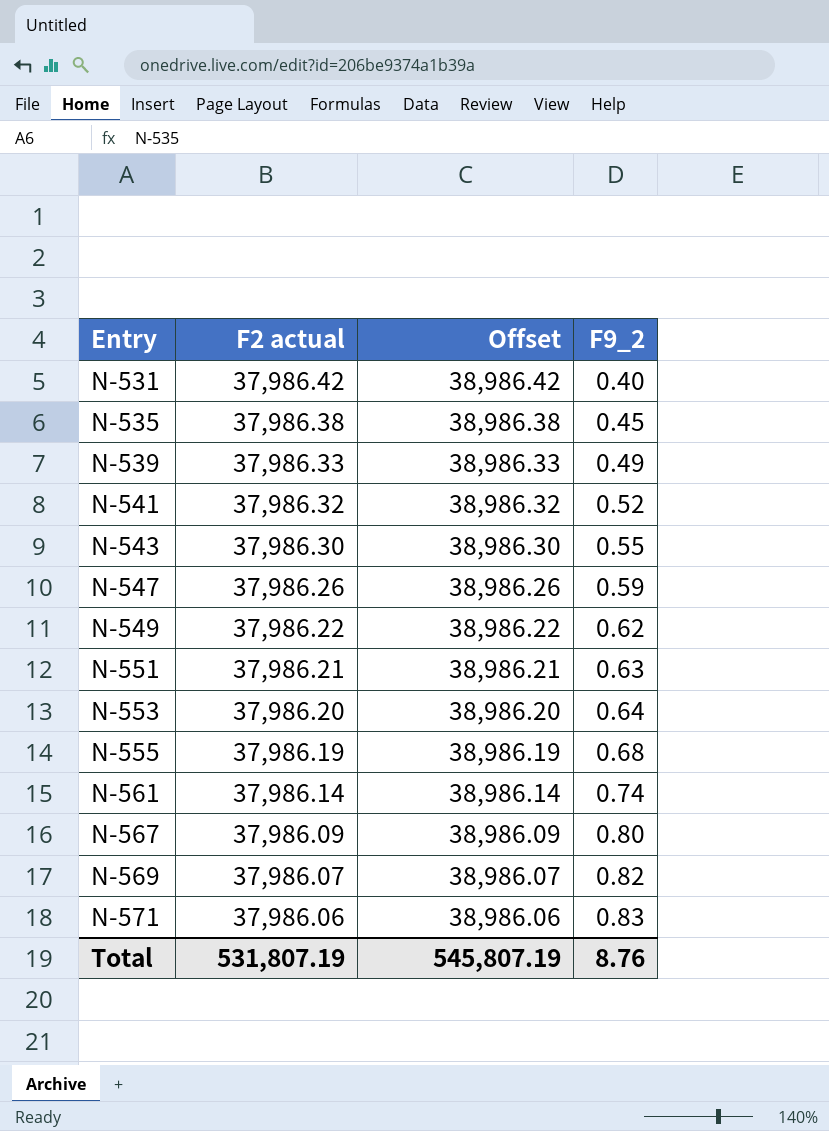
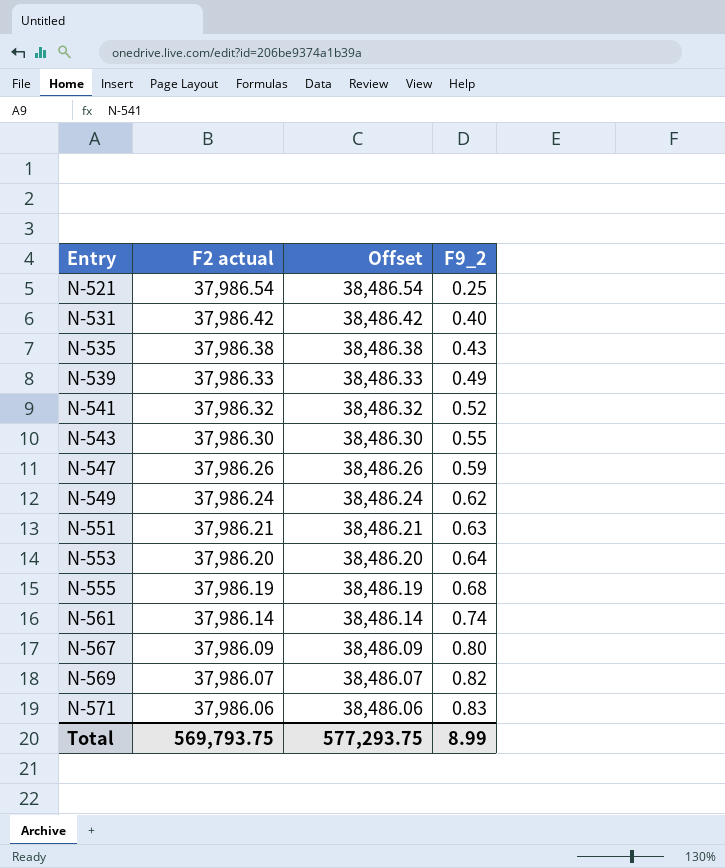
column Offset | formula: [F2 actual] + 1000 -> [F2 actual] + 500
row N-521: none -> 37,986.54 | 38,486.54 | 0.25
N-535 | F9_2: 0.45 -> 0.43
N-549 | F2 actual: 37,986.22 -> 37,986.24
Total | F2 actual: 531,807.19 -> 569,793.75
Total | Offset: 545,807.19 -> 577,293.75
Total | F9_2: 8.76 -> 8.99

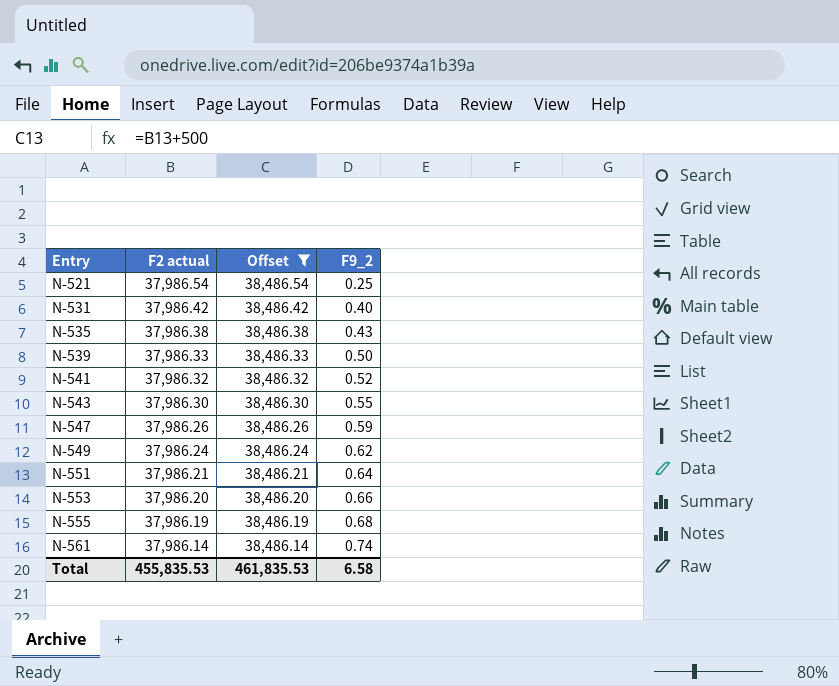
filter: none -> Offset >= 38,486.14
N-539 | F9_2: 0.49 -> 0.50
N-551 | F9_2: 0.63 -> 0.64
N-553 | F9_2: 0.64 -> 0.66
Total | F2 actual: 569,793.75 -> 455,835.53
Total | Offset: 577,293.75 -> 461,835.53
Total | F9_2: 8.99 -> 6.58

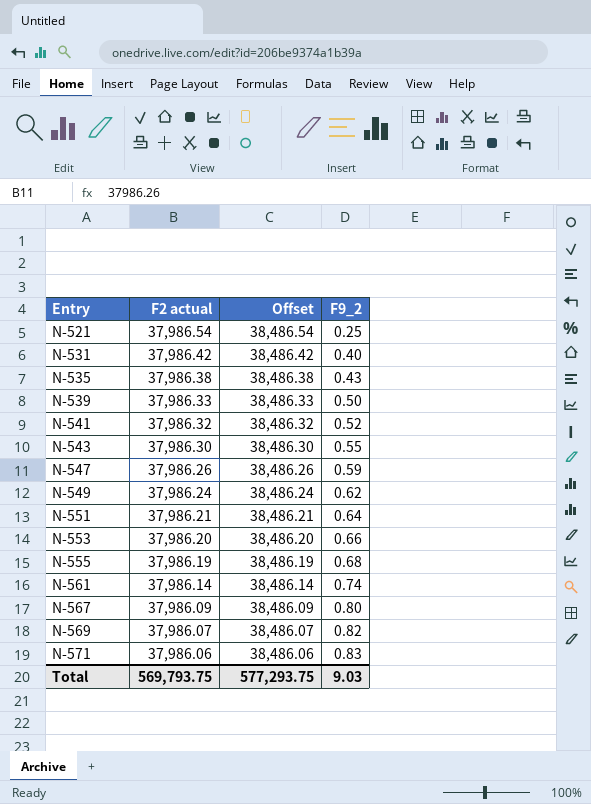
filter: Offset >= 38,486.14 -> none
Total | F2 actual: 455,835.53 -> 569,793.75
Total | Offset: 461,835.53 -> 577,293.75
Total | F9_2: 6.58 -> 9.03

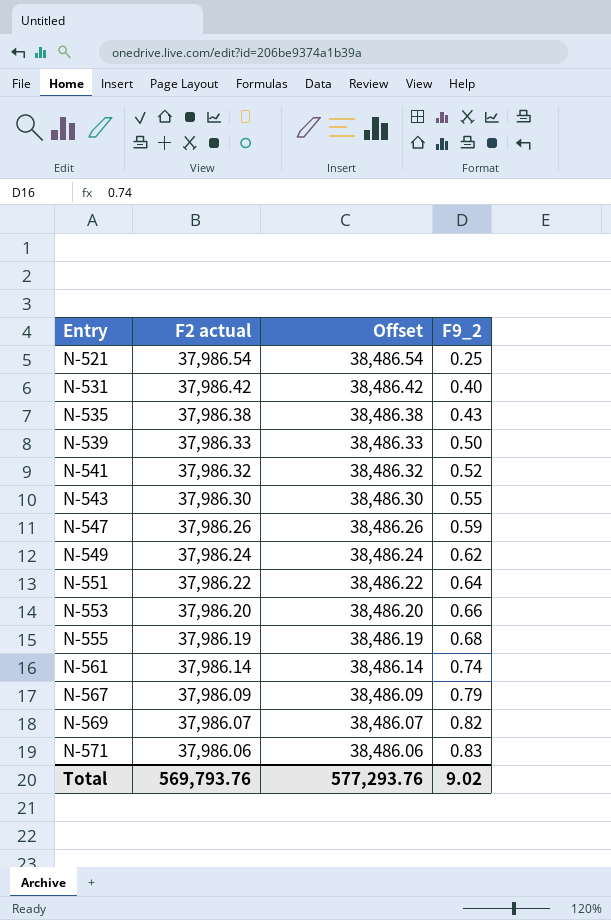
N-551 | F2 actual: 37,986.21 -> 37,986.22
N-551 | Offset: 38,486.21 -> 38,486.22
N-567 | F9_2: 0.80 -> 0.79
Total | F2 actual: 569,793.75 -> 569,793.76
Total | Offset: 577,293.75 -> 577,293.76
Total | F9_2: 9.03 -> 9.02

